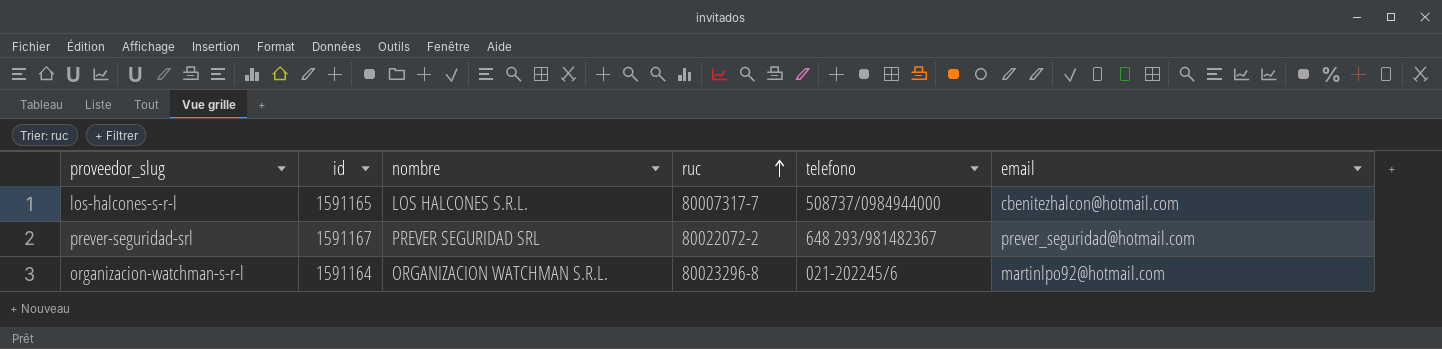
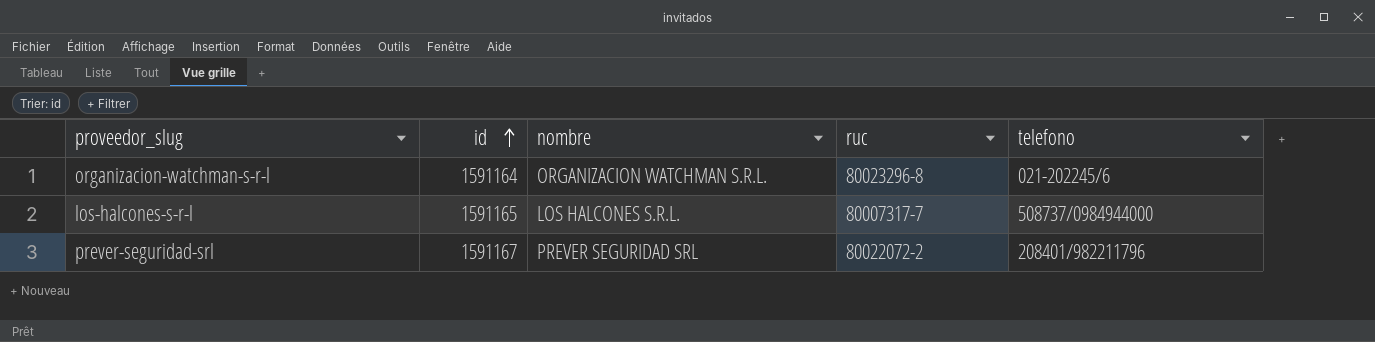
row order: ruc ascending -> id ascending
column email | position: 6 -> none
prever-seguridad-srl | telefono: 648 293/981482367 -> 208401/982211796

